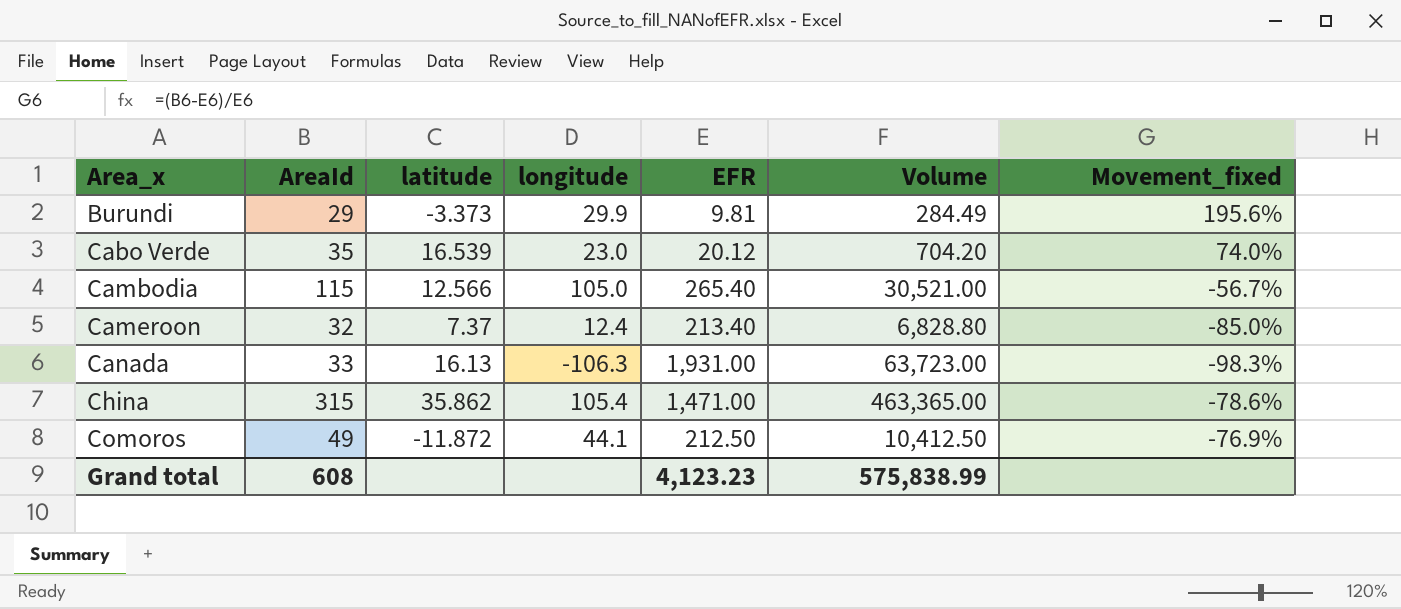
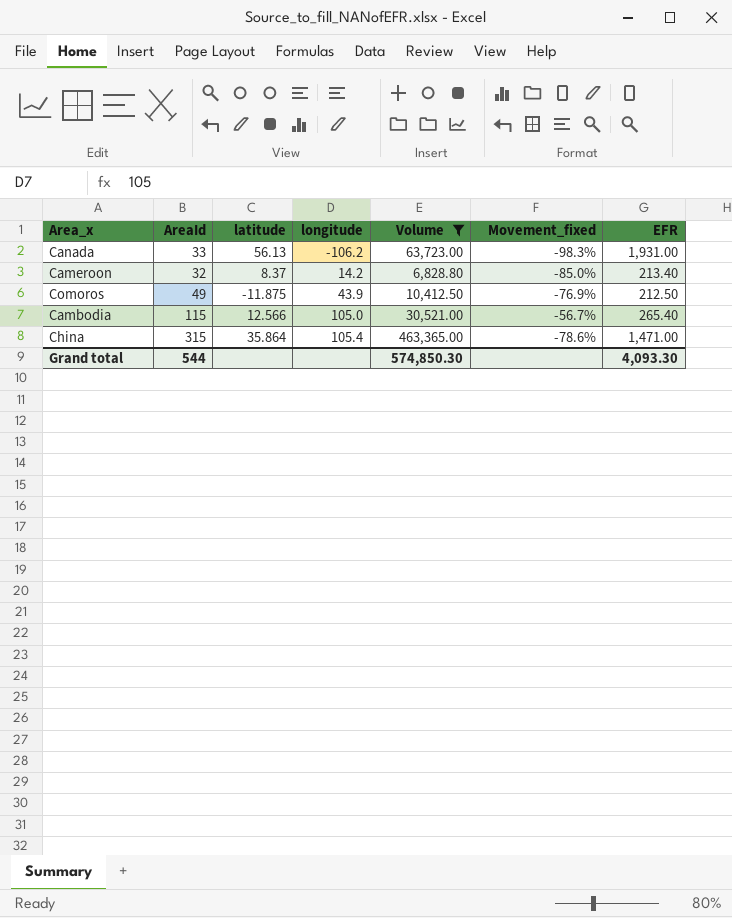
filter: none -> Volume >= 6,828.80
row order: Area_x ascending -> longitude ascending
column EFR | position: 5 -> 7
Canada | latitude: 16.13 -> 56.13
Canada | longitude: -106.3 -> -106.2
Cameroon | latitude: 7.37 -> 8.37
Cameroon | longitude: 12.4 -> 14.2
Comoros | latitude: -11.872 -> -11.875
Comoros | longitude: 44.1 -> 43.9
China | latitude: 35.862 -> 35.864
Grand total | AreaId: 608 -> 544
Grand total | Volume: 575,838.99 -> 574,850.30
Grand total | EFR: 4,123.23 -> 4,093.30

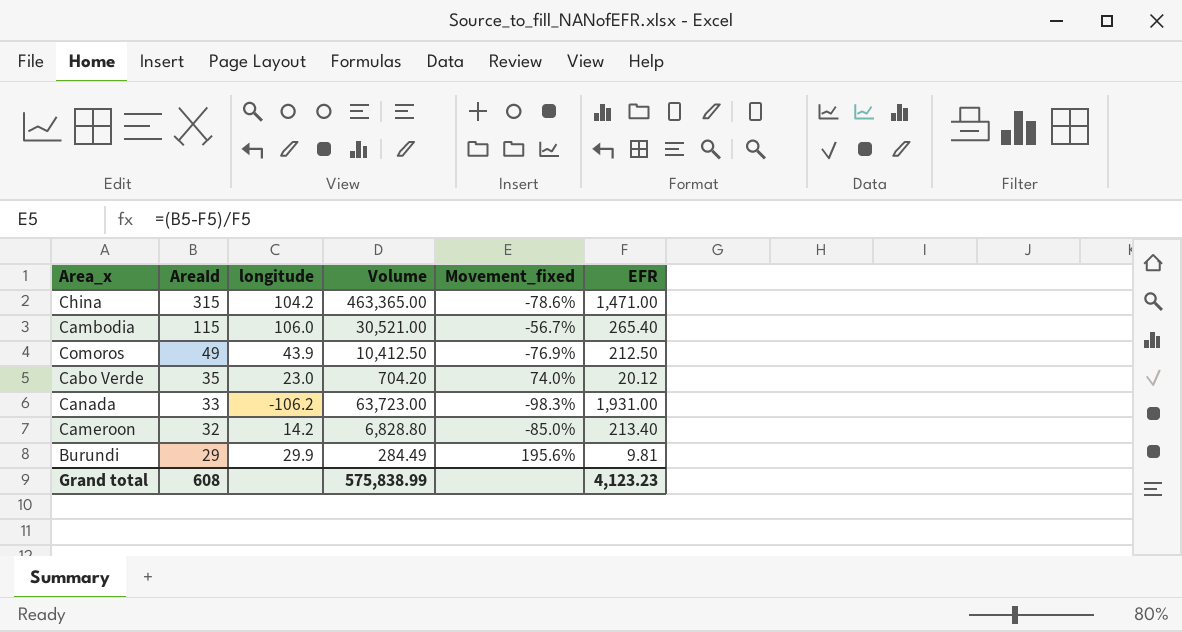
filter: Volume >= 6,828.80 -> none
row order: longitude ascending -> AreaId descending
column latitude | position: 3 -> none
China | longitude: 105.4 -> 104.2
Cambodia | longitude: 105.0 -> 106.0
Grand total | AreaId: 544 -> 608
Grand total | Volume: 574,850.30 -> 575,838.99
Grand total | EFR: 4,093.30 -> 4,123.23

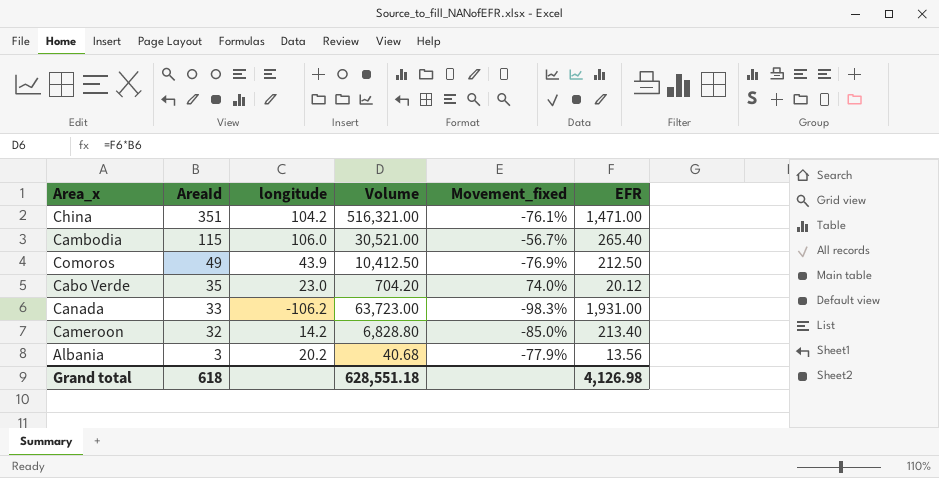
row Burundi: 29 | 29.9 | 284.49 | 195.6% | 9.81 -> none
China | AreaId: 315 -> 351
China | Volume: 463,365.00 -> 516,321.00
China | Movement_fixed: -78.6% -> -76.1%
row Albania: none -> 3 | 20.2 | 40.68 | -77.9% | 13.56
Grand total | AreaId: 608 -> 618
Grand total | Volume: 575,838.99 -> 628,551.18
Grand total | EFR: 4,123.23 -> 4,126.98

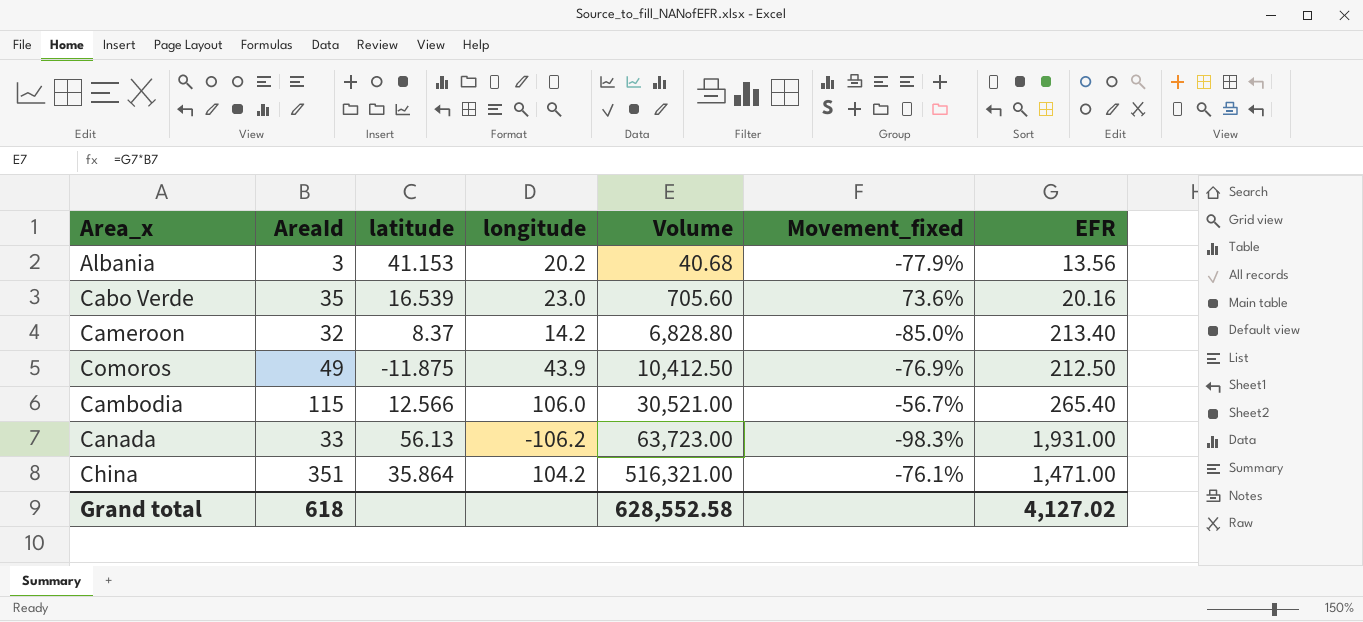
row order: AreaId descending -> Volume ascending
column latitude | position: none -> 3
Cabo Verde | Volume: 704.20 -> 705.60
Cabo Verde | Movement_fixed: 74.0% -> 73.6%
Cabo Verde | EFR: 20.12 -> 20.16
Grand total | Volume: 628,551.18 -> 628,552.58
Grand total | EFR: 4,126.98 -> 4,127.02

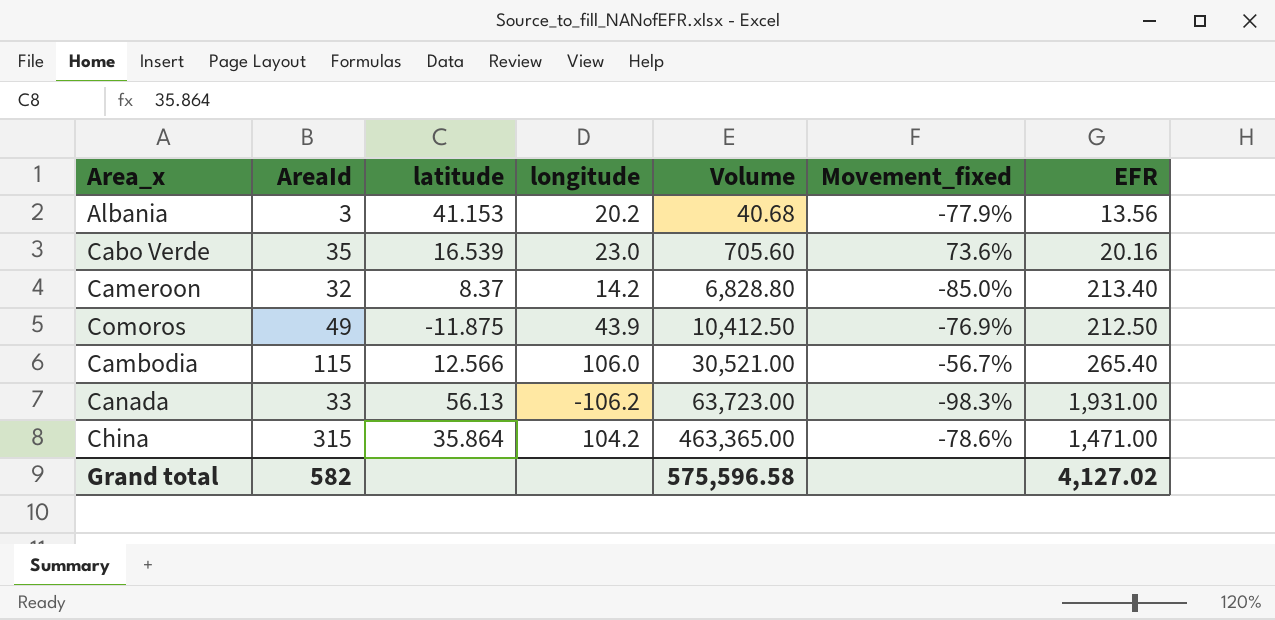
China | AreaId: 351 -> 315
China | Volume: 516,321.00 -> 463,365.00
China | Movement_fixed: -76.1% -> -78.6%
Grand total | AreaId: 618 -> 582
Grand total | Volume: 628,552.58 -> 575,596.58

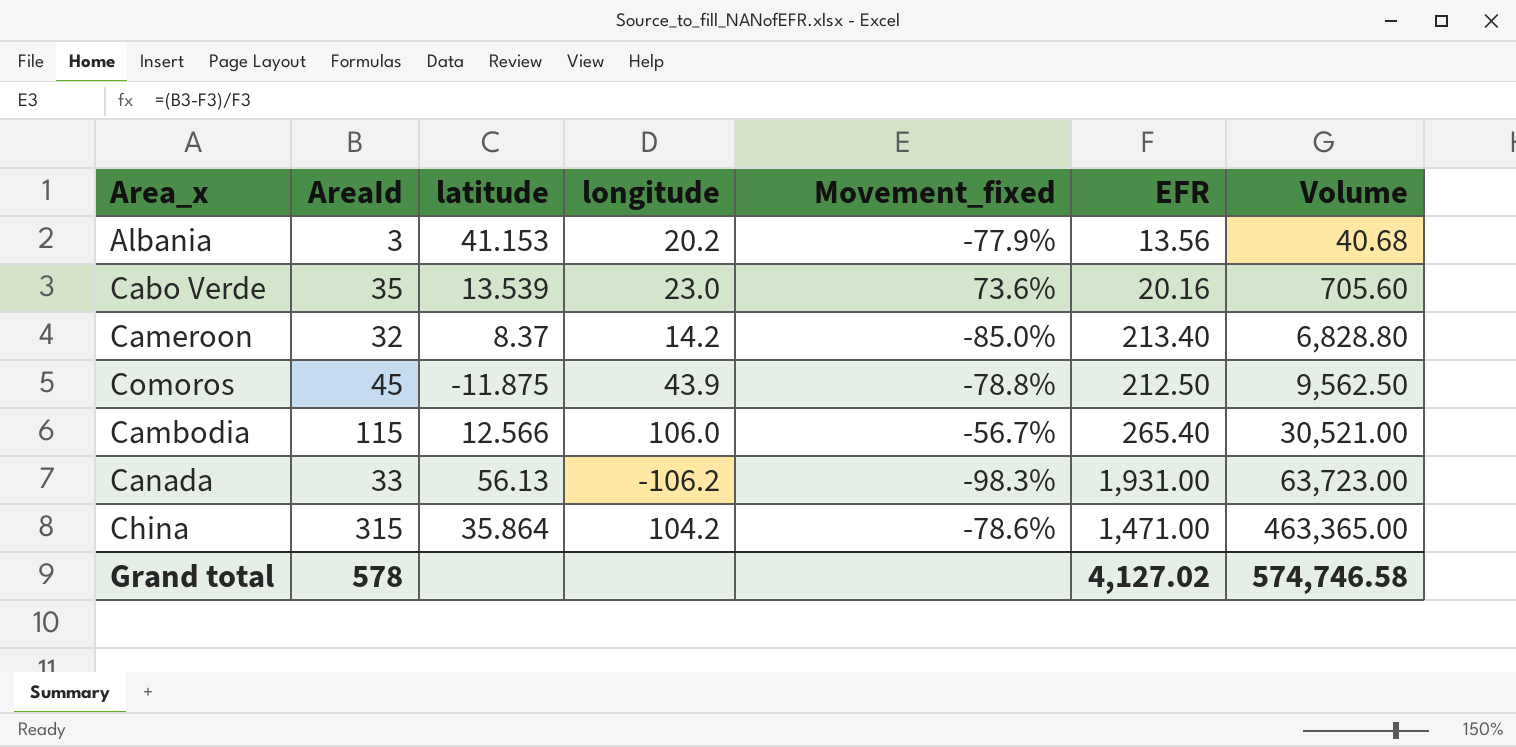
column Volume | position: 5 -> 7
Cabo Verde | latitude: 16.539 -> 13.539
Comoros | AreaId: 49 -> 45
Comoros | Movement_fixed: -76.9% -> -78.8%
Comoros | Volume: 10,412.50 -> 9,562.50
Grand total | AreaId: 582 -> 578
Grand total | Volume: 575,596.58 -> 574,746.58

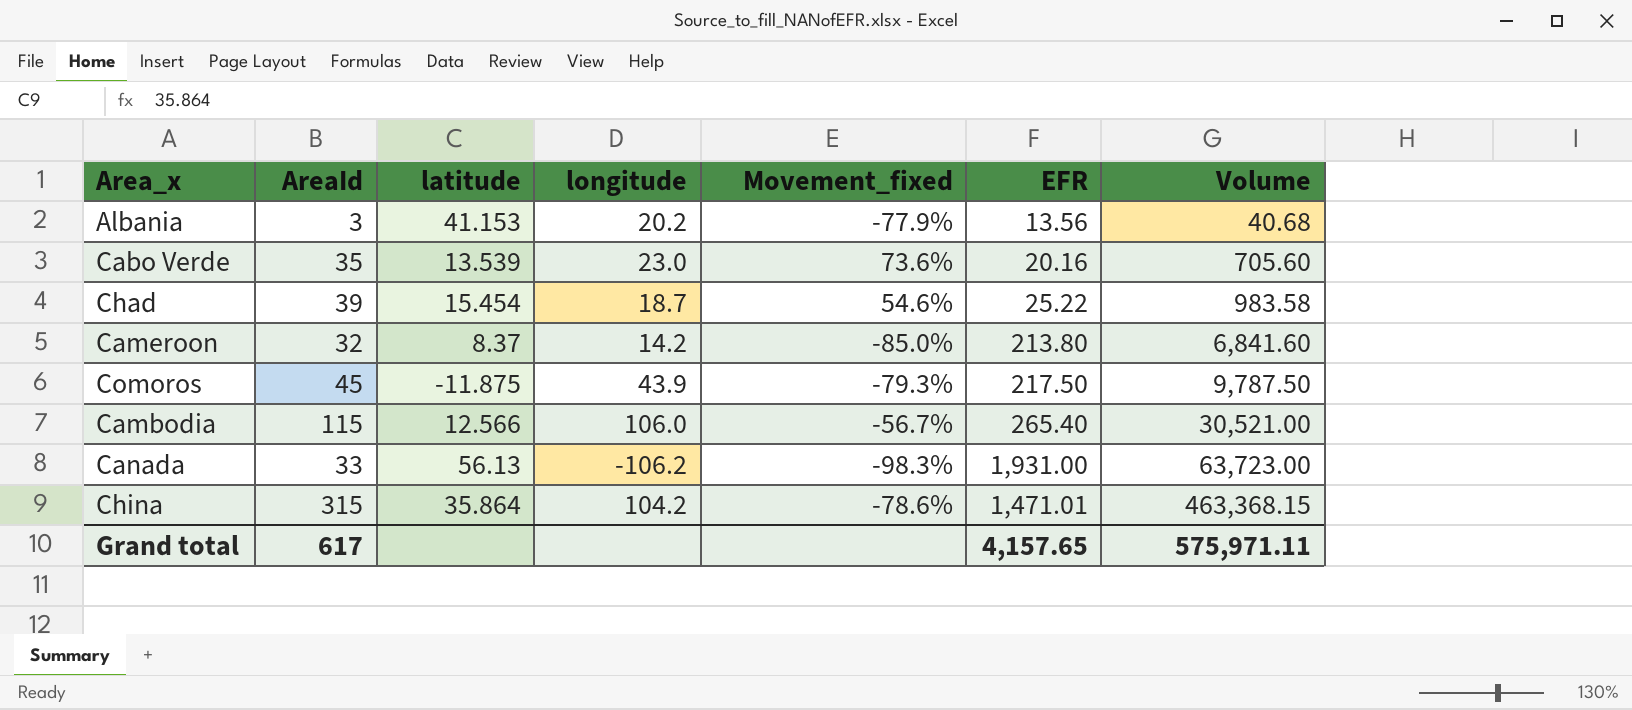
row Chad: none -> 39 | 15.454 | 18.7 | 54.6% | 25.22 | 983.58
Cameroon | EFR: 213.40 -> 213.80
Cameroon | Volume: 6,828.80 -> 6,841.60
Comoros | Movement_fixed: -78.8% -> -79.3%
Comoros | EFR: 212.50 -> 217.50
Comoros | Volume: 9,562.50 -> 9,787.50
China | EFR: 1,471.00 -> 1,471.01
China | Volume: 463,365.00 -> 463,368.15
Grand total | AreaId: 578 -> 617
Grand total | EFR: 4,127.02 -> 4,157.65
Grand total | Volume: 574,746.58 -> 575,971.11

